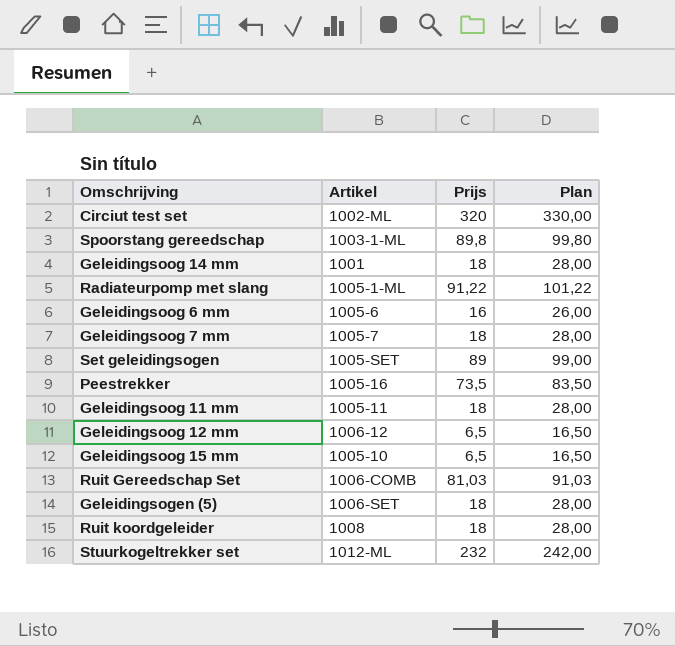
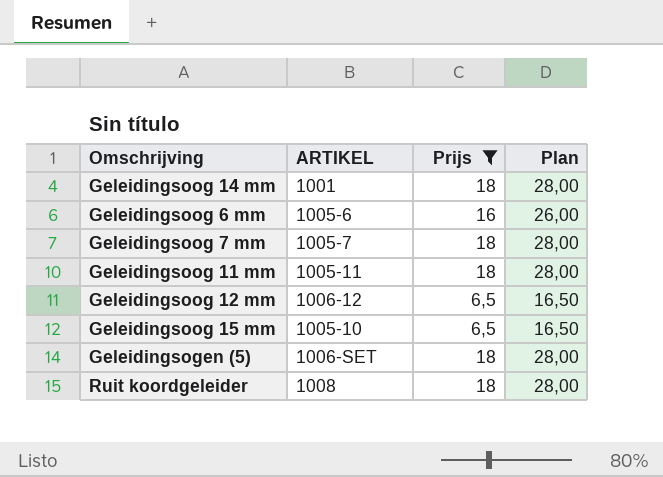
filter: none -> Prijs <= 18
column name: Artikel -> ARTIKEL

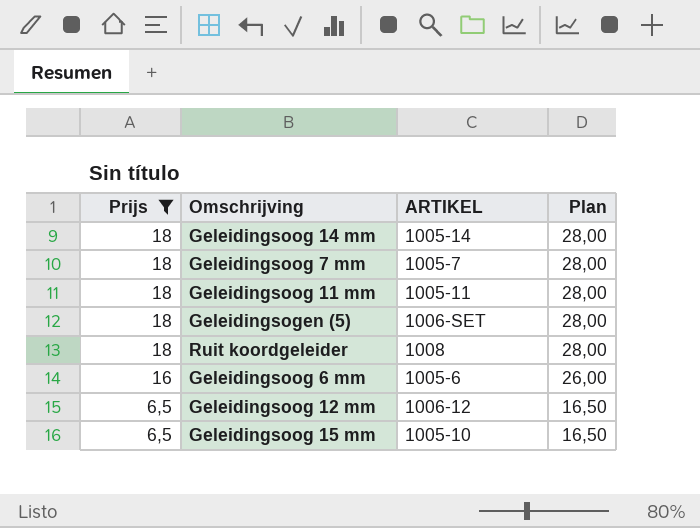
row order: none -> Prijs descending
column Prijs | position: 3 -> 1
Geleidingsoog 14 mm | ARTIKEL: 1001 -> 1005-14

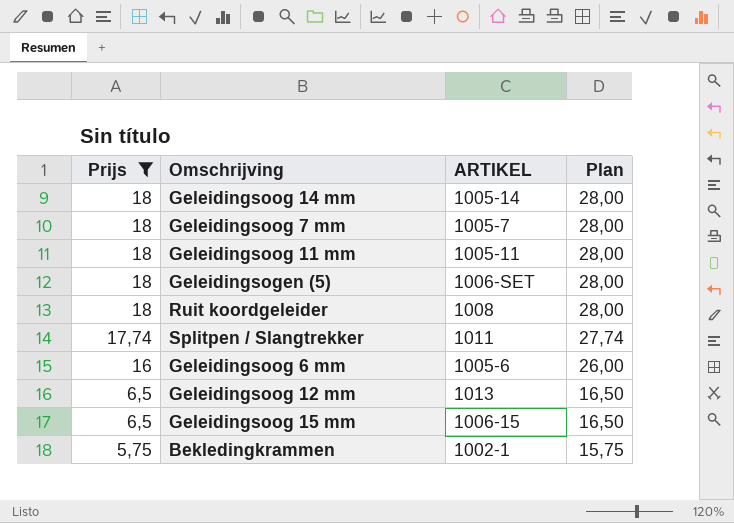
row Splitpen / Slangtrekker: none -> 17,74 | 1011 | 27,74
Geleidingsoog 12 mm | ARTIKEL: 1006-12 -> 1013
Geleidingsoog 15 mm | ARTIKEL: 1005-10 -> 1006-15
row Bekledingkrammen: none -> 5,75 | 1002-1 | 15,75

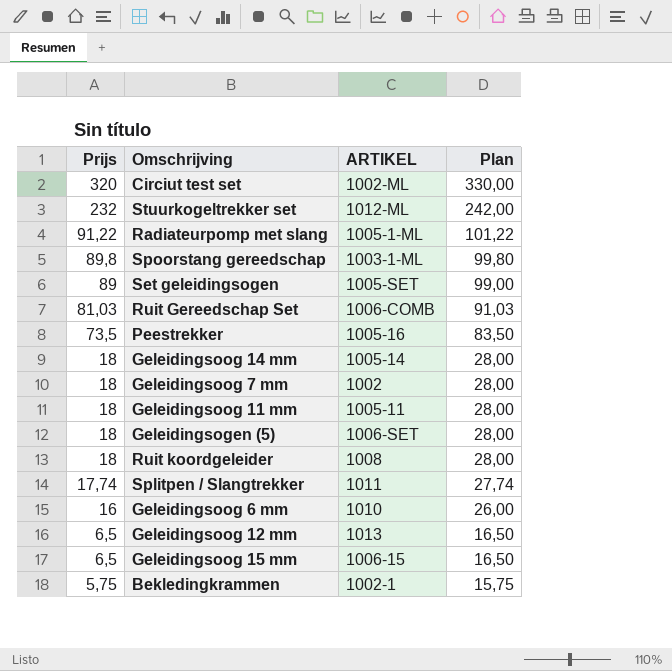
filter: Prijs <= 18 -> none
Geleidingsoog 7 mm | ARTIKEL: 1005-7 -> 1002
Geleidingsoog 6 mm | ARTIKEL: 1005-6 -> 1010

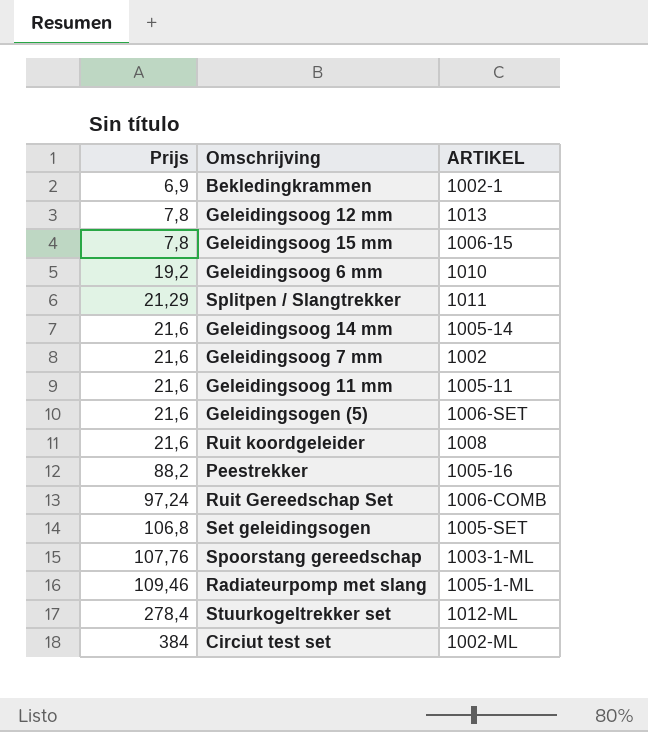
row order: Prijs descending -> Prijs ascending
column Plan | formula: [Prijs] + 10 -> none
Bekledingkrammen | Prijs: 5,75 -> 6,9
Geleidingsoog 12 mm | Prijs: 6,5 -> 7,8
Geleidingsoog 15 mm | Prijs: 6,5 -> 7,8
Geleidingsoog 6 mm | Prijs: 16 -> 19,2
Splitpen / Slangtrekker | Prijs: 17,74 -> 21,29
Geleidingsoog 14 mm | Prijs: 18 -> 21,6
Geleidingsoog 7 mm | Prijs: 18 -> 21,6
Geleidingsoog 11 mm | Prijs: 18 -> 21,6
Geleidingsogen (5) | Prijs: 18 -> 21,6
Ruit koordgeleider | Prijs: 18 -> 21,6
Peestrekker | Prijs: 73,5 -> 88,2
Ruit Gereedschap Set | Prijs: 81,03 -> 97,24
Set geleidingsogen | Prijs: 89 -> 106,8
Spoorstang gereedschap | Prijs: 89,8 -> 107,76
Radiateurpomp met slang | Prijs: 91,22 -> 109,46
Stuurkogeltrekker set | Prijs: 232 -> 278,4
Circiut test set | Prijs: 320 -> 384

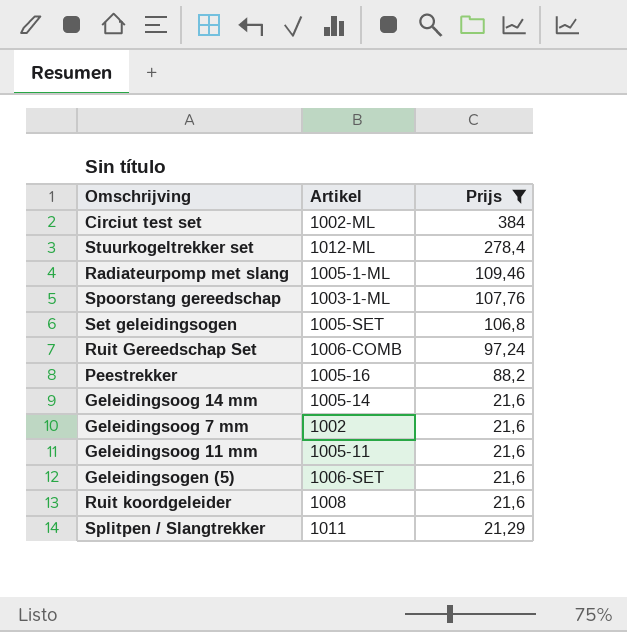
filter: none -> Prijs >= 21,29
row order: Prijs ascending -> Prijs descending
column name: ARTIKEL -> Artikel
column Prijs | position: 1 -> 3

